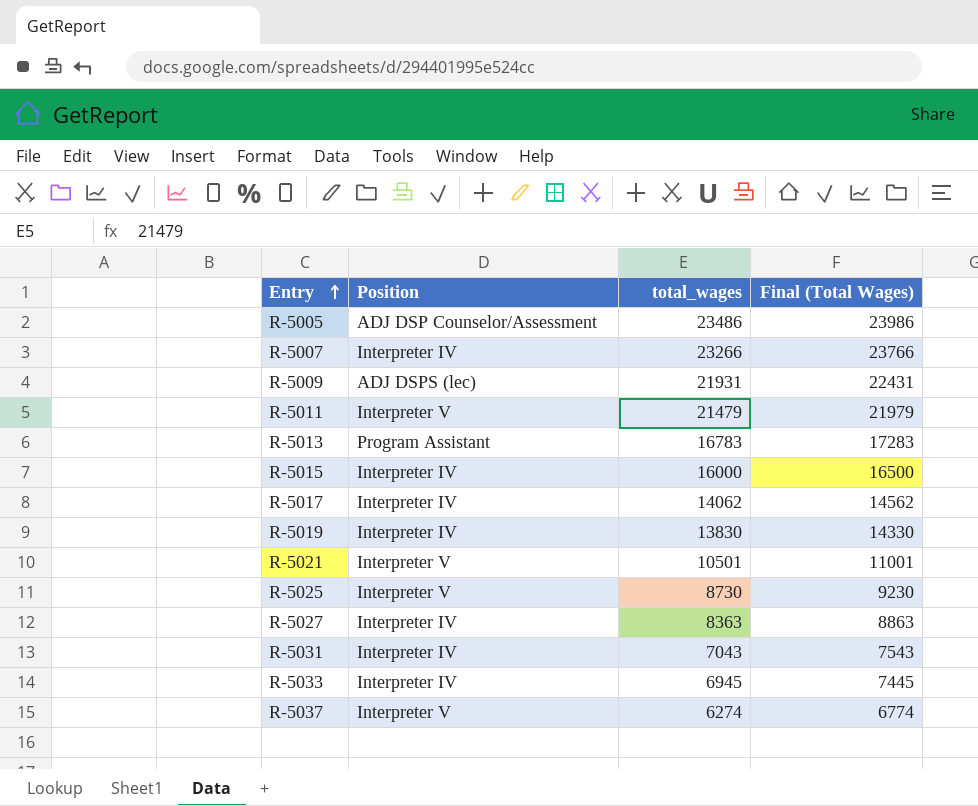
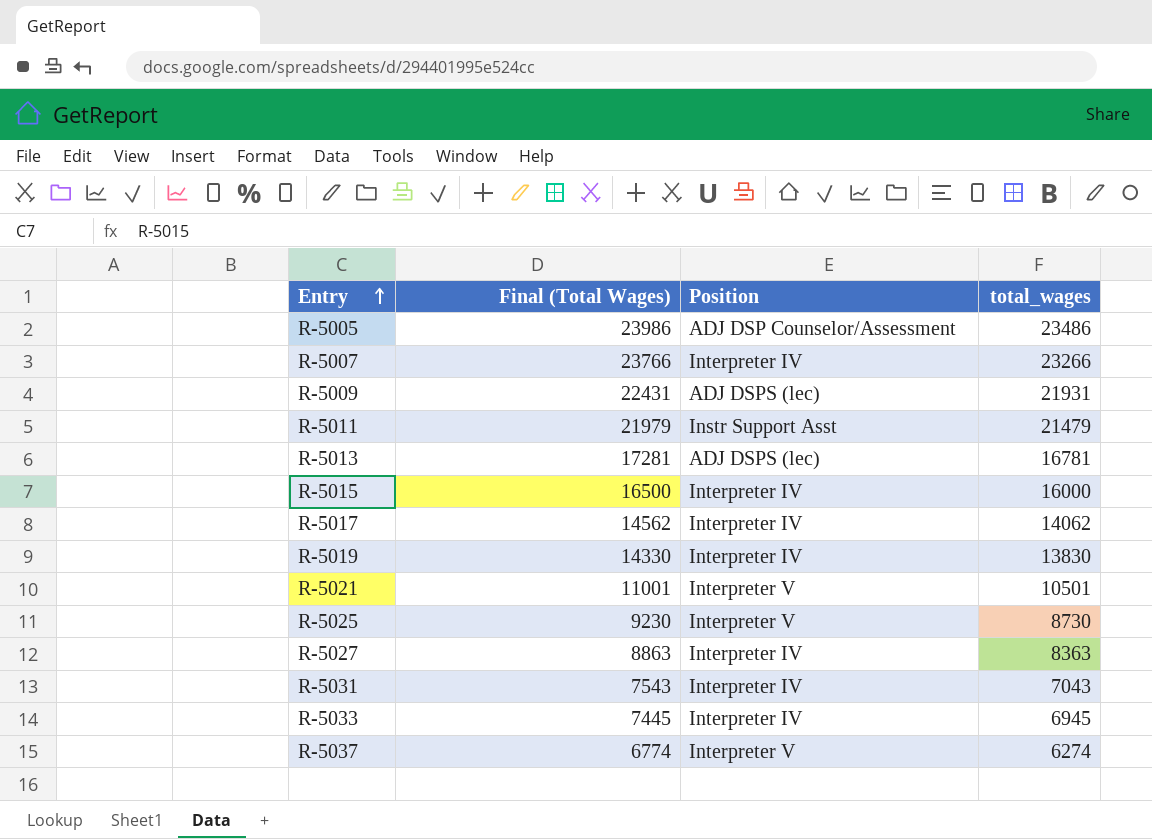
column Final (Total Wages) | position: 4 -> 2
R-5011 | Position: Interpreter V -> Instr Support Asst
R-5013 | Final (Total Wages): 17283 -> 17281
R-5013 | Position: Program Assistant -> ADJ DSPS (lec)
R-5013 | total_wages: 16783 -> 16781

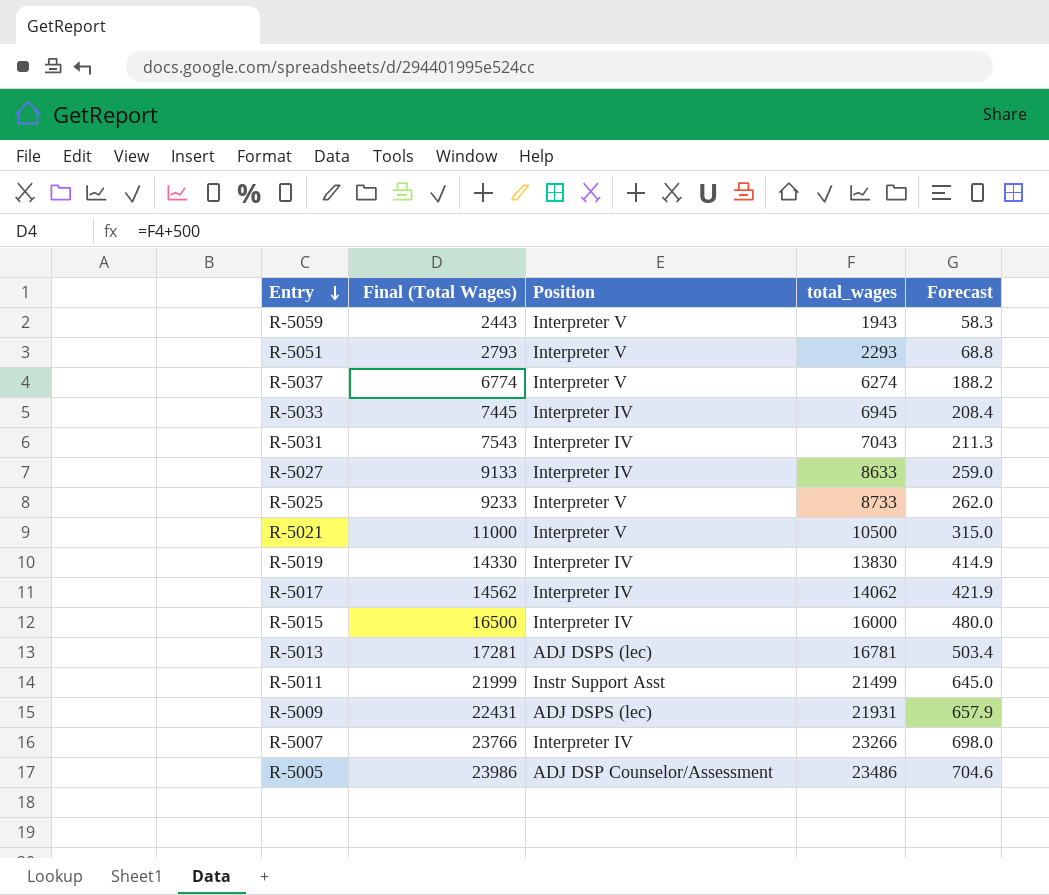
row order: Entry ascending -> Entry descending
column Forecast | formula: none -> [total_wages] * 0.03
row R-5059: none -> 2443 | Interpreter V | 1943 | 58.3
row R-5051: none -> 2793 | Interpreter V | 2293 | 68.8
R-5027 | Final (Total Wages): 8863 -> 9133
R-5027 | total_wages: 8363 -> 8633
R-5025 | Final (Total Wages): 9230 -> 9233
R-5025 | total_wages: 8730 -> 8733
R-5021 | Final (Total Wages): 11001 -> 11000
R-5021 | total_wages: 10501 -> 10500
R-5011 | Final (Total Wages): 21979 -> 21999
R-5011 | total_wages: 21479 -> 21499

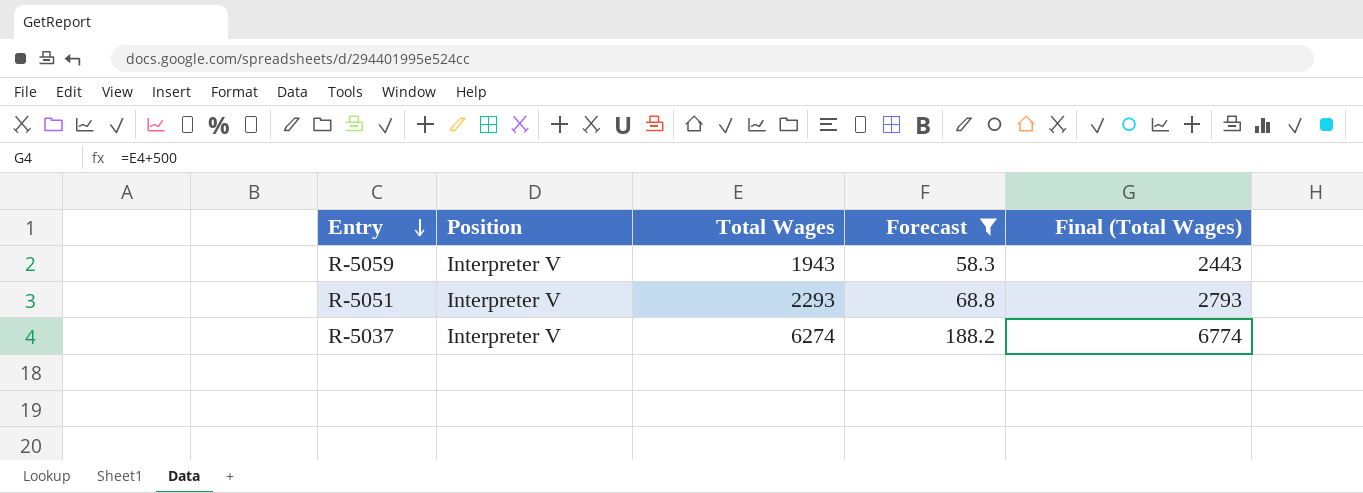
filter: none -> Forecast <= 188.2
column name: total_wages -> Total Wages
column Final (Total Wages) | position: 2 -> 5

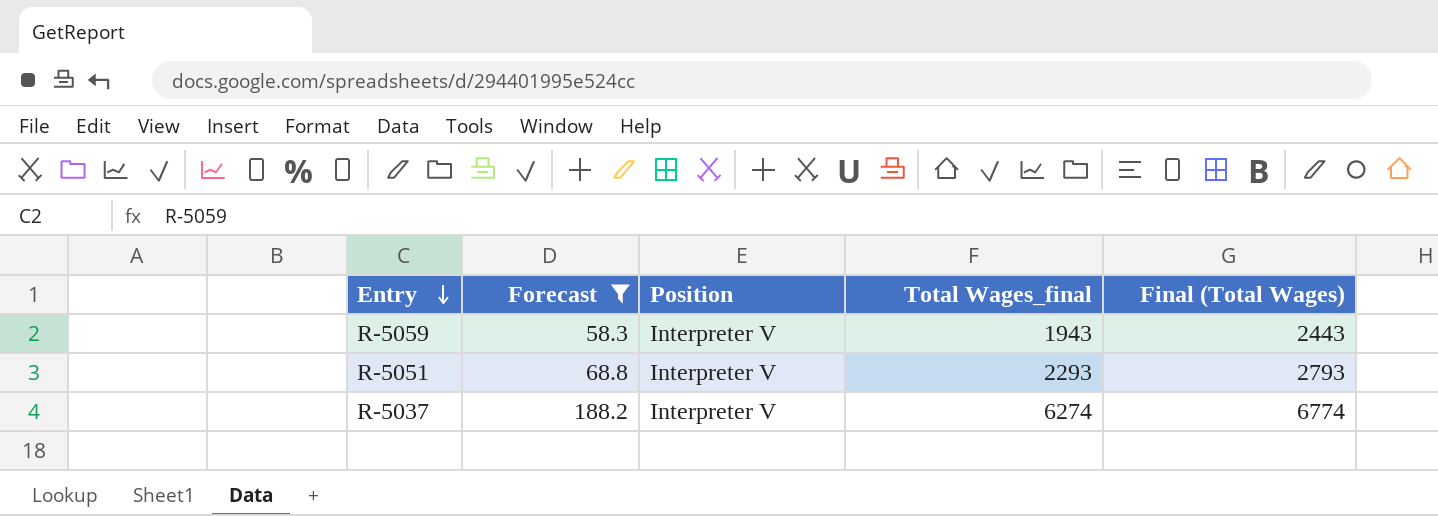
column Forecast | position: 4 -> 2
column name: Total Wages -> Total Wages_final

